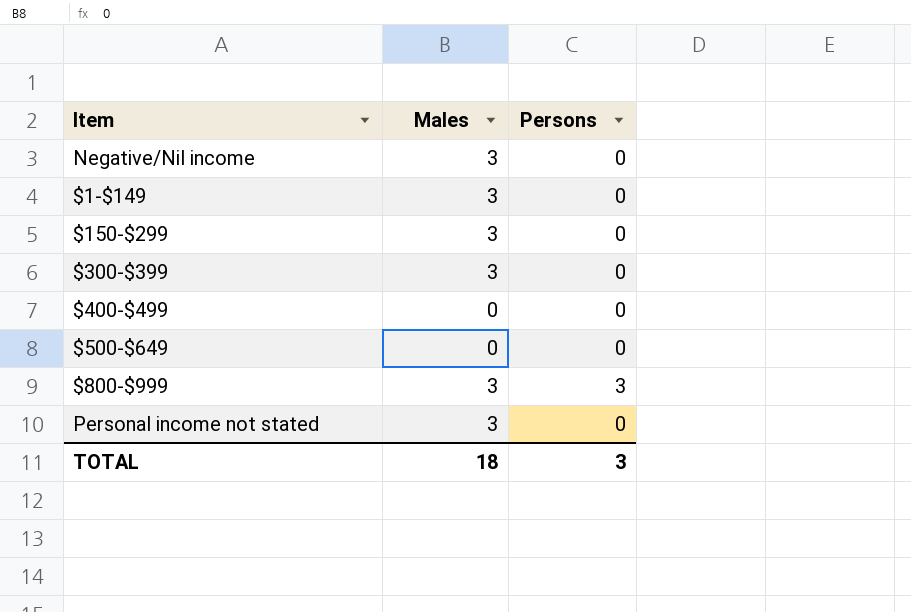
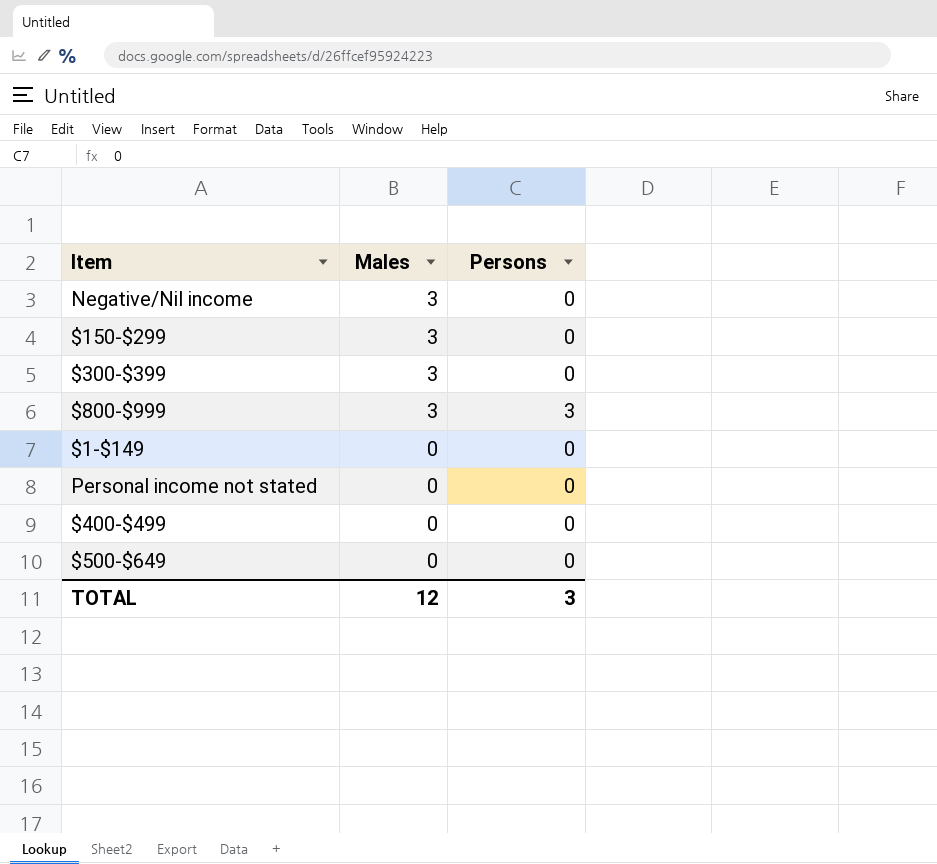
row order: none -> Males descending
$1-$149 | Males: 3 -> 0
Personal income not stated | Males: 3 -> 0
TOTAL | Males: 18 -> 12

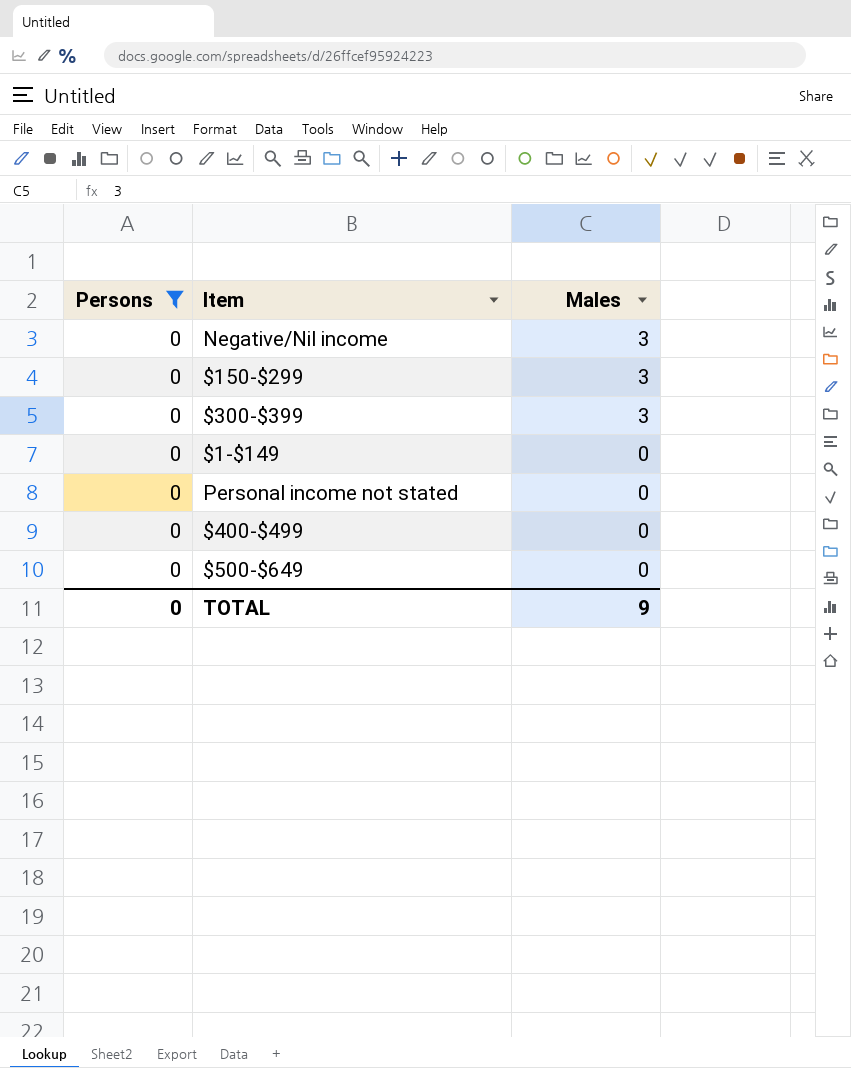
filter: none -> Persons = 0
column Persons | position: 3 -> 1
TOTAL | Persons: 3 -> 0
TOTAL | Males: 12 -> 9

